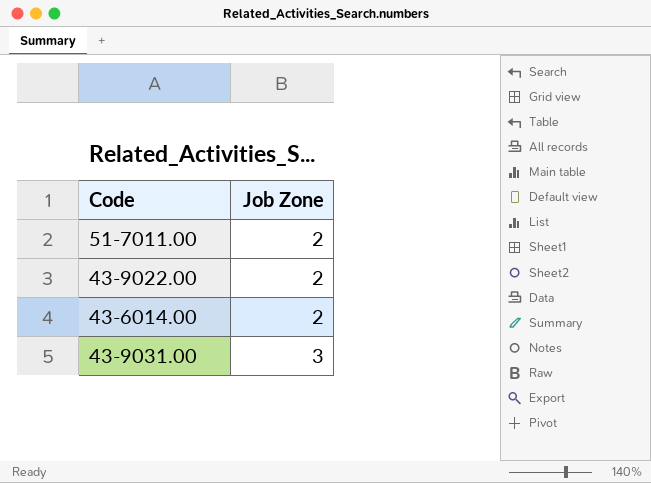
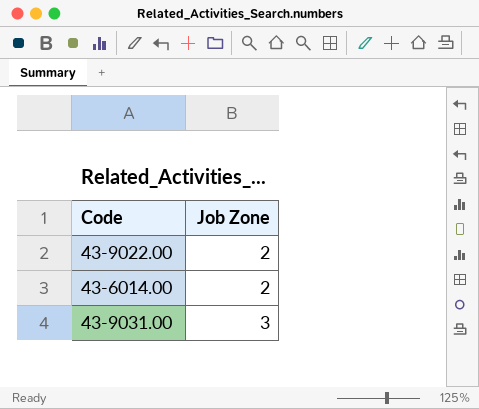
row 51-7011.00: 2 -> none

